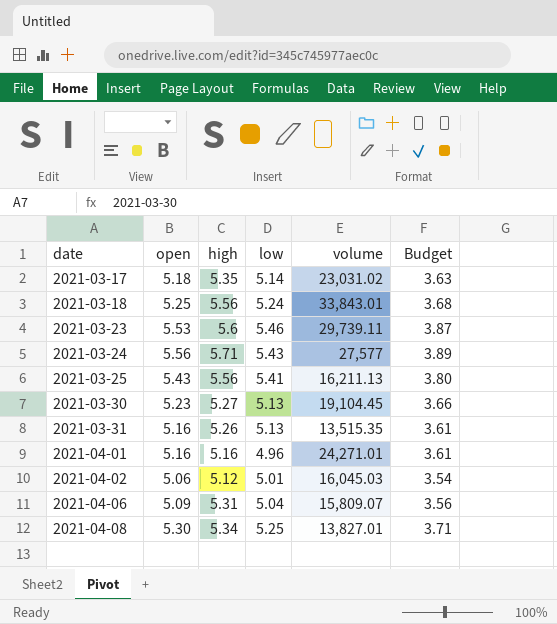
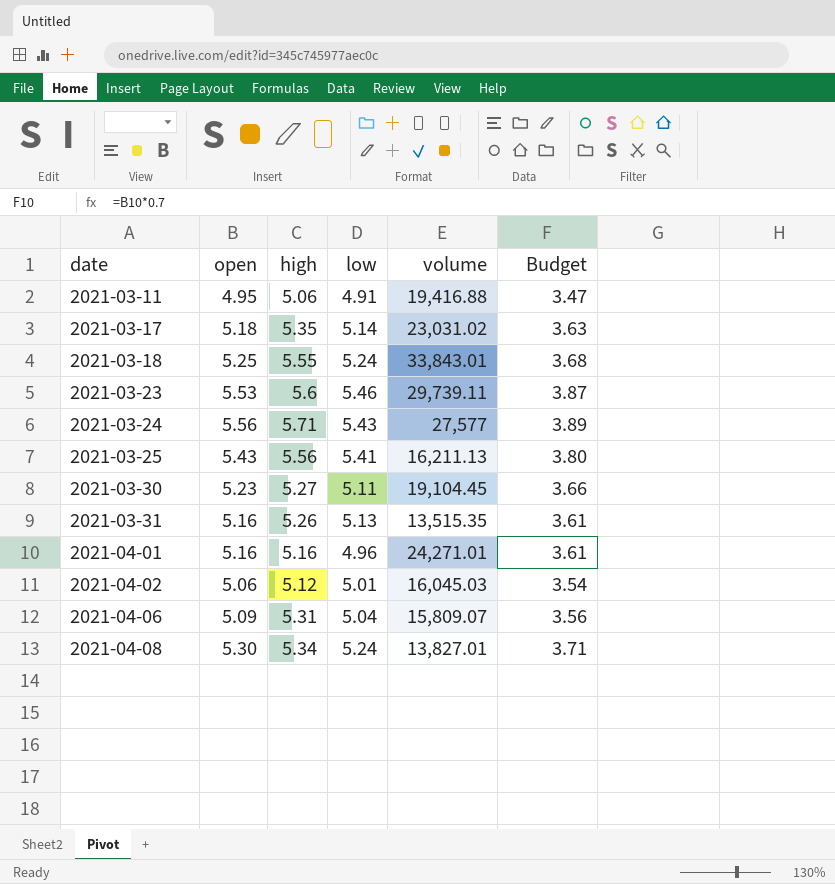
row 2021-03-11: none -> 4.95 | 5.06 | 4.91 | 19,416.88 | 3.47
2021-03-18 | high: 5.56 -> 5.55
2021-03-30 | low: 5.13 -> 5.11
2021-04-08 | low: 5.25 -> 5.24

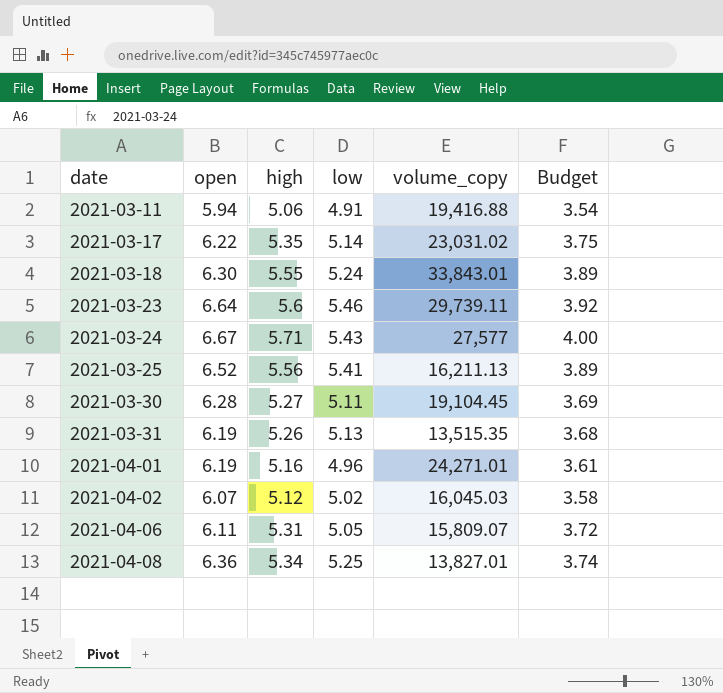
column name: volume -> volume_copy
column Budget | formula: [open] * 0.7 -> [high] * 0.7
2021-03-11 | open: 4.95 -> 5.94
2021-03-17 | open: 5.18 -> 6.22
2021-03-18 | open: 5.25 -> 6.30
2021-03-23 | open: 5.53 -> 6.64
2021-03-24 | open: 5.56 -> 6.67
2021-03-25 | open: 5.43 -> 6.52
2021-03-30 | open: 5.23 -> 6.28
2021-03-31 | open: 5.16 -> 6.19
2021-04-01 | open: 5.16 -> 6.19
2021-04-02 | open: 5.06 -> 6.07
2021-04-02 | low: 5.01 -> 5.02
2021-04-06 | open: 5.09 -> 6.11
2021-04-06 | low: 5.04 -> 5.05
2021-04-08 | open: 5.30 -> 6.36
2021-04-08 | low: 5.24 -> 5.25

